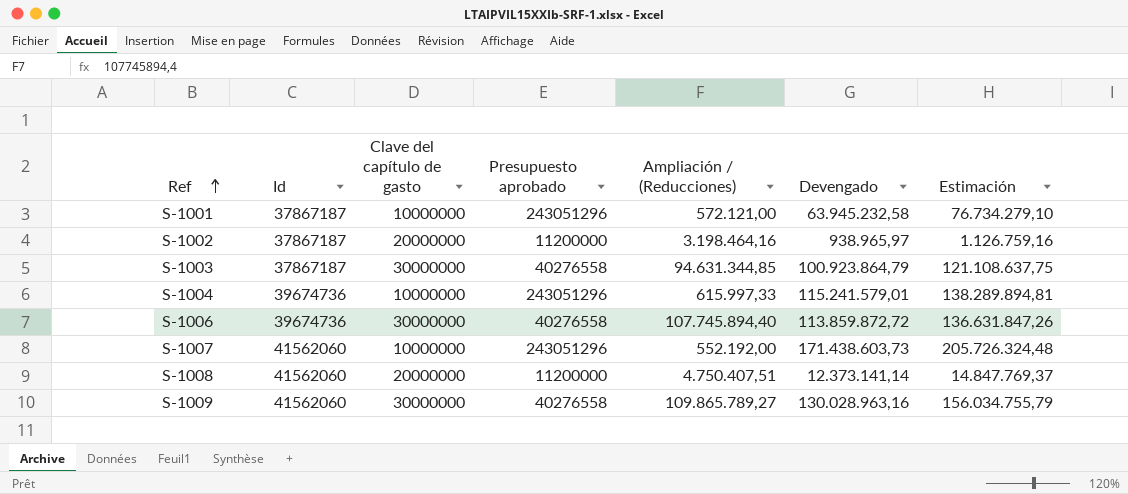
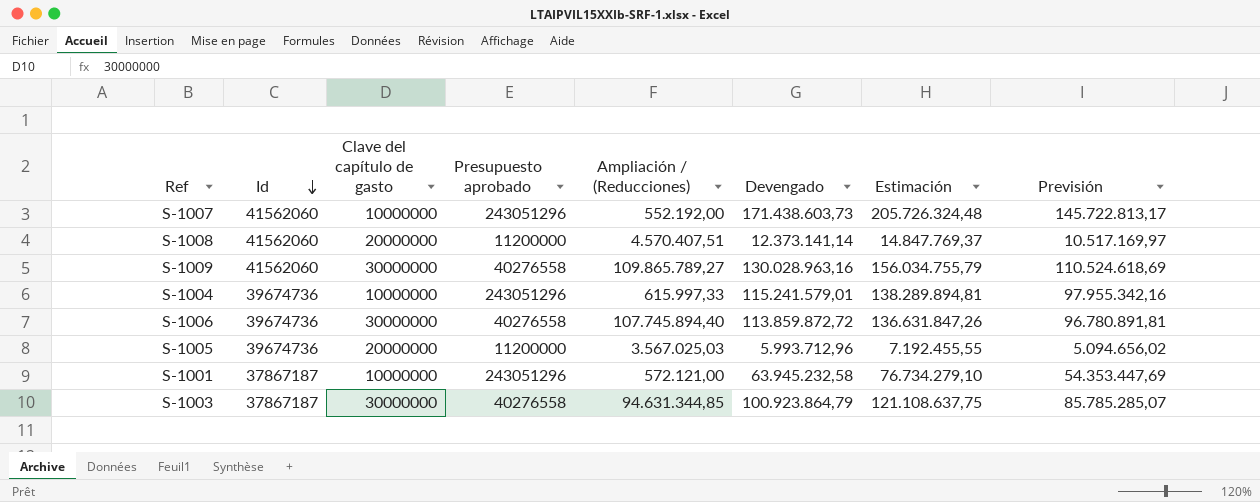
row order: Ref ascending -> Id descending
column Previsión | formula: none -> [Devengado] * 0,85
row S-1002: 37867187 | 20000000 | 11200000 | 3.198.464,16 | 938.965,97 | 1.126.759,16 -> none
S-1008 | Ampliación / (Reducciones): 4.750.407,51 -> 4.570.407,51
row S-1005: none -> 39674736 | 20000000 | 11200000 | 3.567.025,03 | 5.993.712,96 | 7.192.455,55 | 5.094.656,02

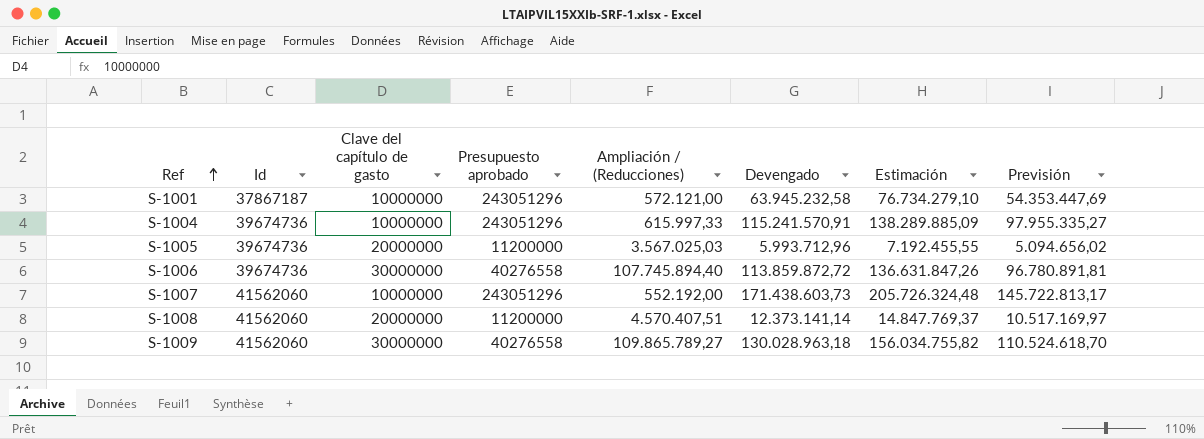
row order: Id descending -> Ref ascending
row S-1003: 37867187 | 30000000 | 40276558 | 94.631.344,85 | 100.923.864,79 | 121.108.637,75 | 85.785.285,07 -> none
S-1004 | Devengado: 115.241.579,01 -> 115.241.570,91
S-1004 | Estimación: 138.289.894,81 -> 138.289.885,09
S-1004 | Previsión: 97.955.342,16 -> 97.955.335,27
S-1009 | Devengado: 130.028.963,16 -> 130.028.963,18
S-1009 | Estimación: 156.034.755,79 -> 156.034.755,82
S-1009 | Previsión: 110.524.618,69 -> 110.524.618,70

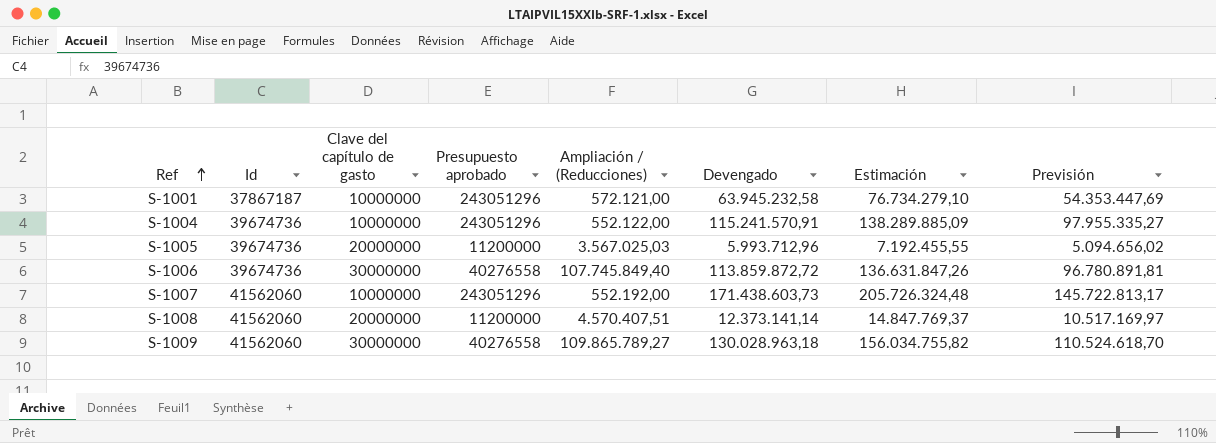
S-1004 | Ampliación / (Reducciones): 615.997,33 -> 552.122,00
S-1006 | Ampliación / (Reducciones): 107.745.894,40 -> 107.745.849,40

